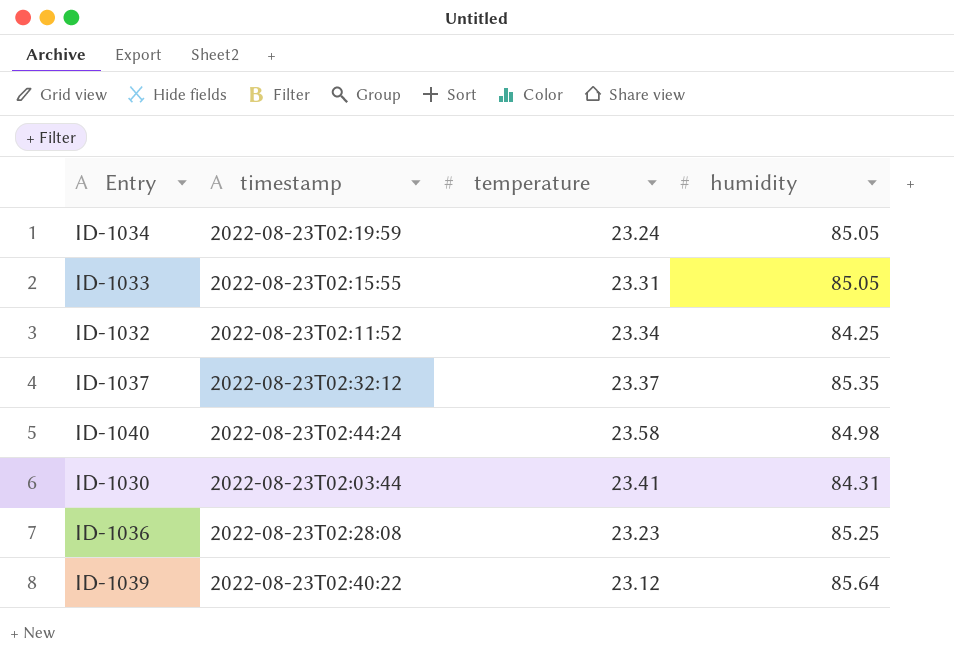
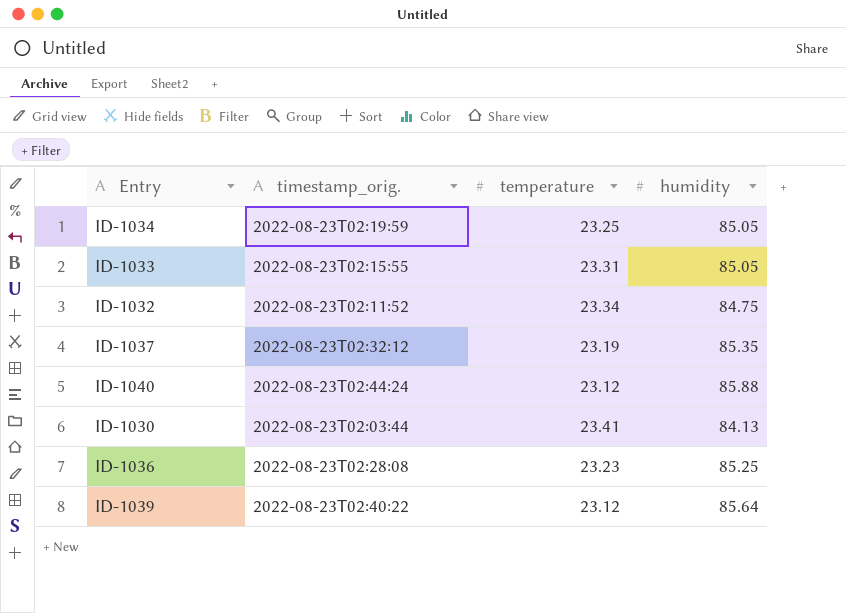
column name: timestamp -> timestamp_orig.
ID-1034 | temperature: 23.24 -> 23.25
ID-1032 | humidity: 84.25 -> 84.75
ID-1037 | temperature: 23.37 -> 23.19
ID-1040 | temperature: 23.58 -> 23.12
ID-1040 | humidity: 84.98 -> 85.88
ID-1030 | humidity: 84.31 -> 84.13

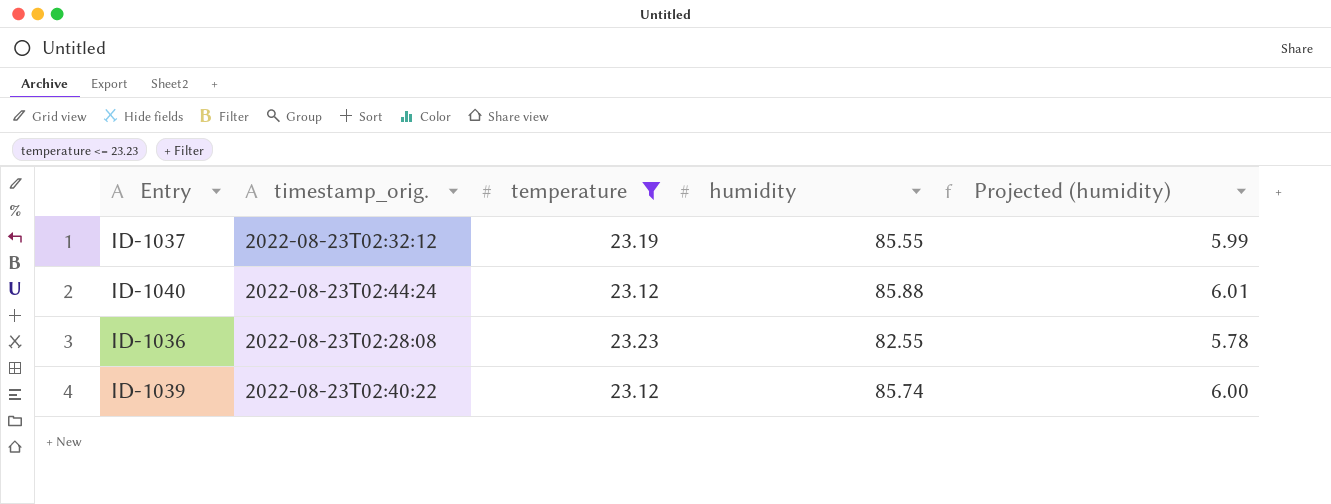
filter: none -> temperature <= 23.23
column Projected (humidity) | formula: none -> [humidity] * 0.07
ID-1037 | humidity: 85.35 -> 85.55
ID-1036 | humidity: 85.25 -> 82.55
ID-1039 | humidity: 85.64 -> 85.74

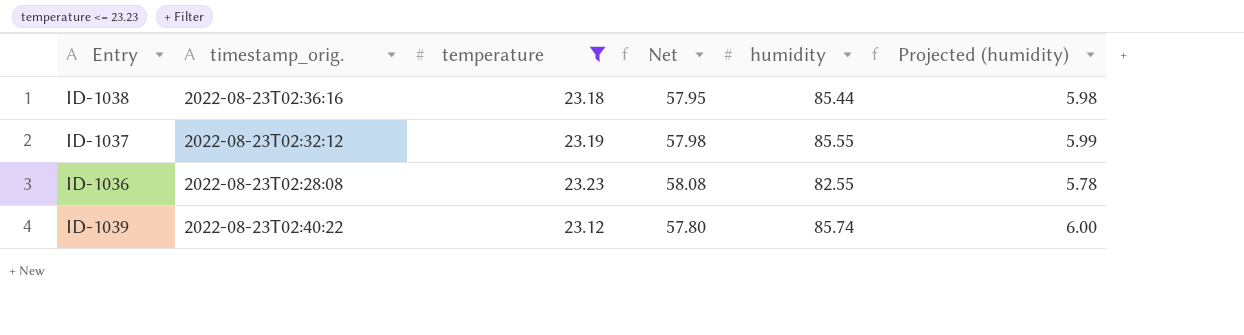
column Net | formula: none -> [temperature] * 2.5
row ID-1040: 2022-08-23T02:44:24 | 23.12 | 85.88 | 6.01 -> none
row ID-1038: none -> 2022-08-23T02:36:16 | 23.18 | 57.95 | 85.44 | 5.98

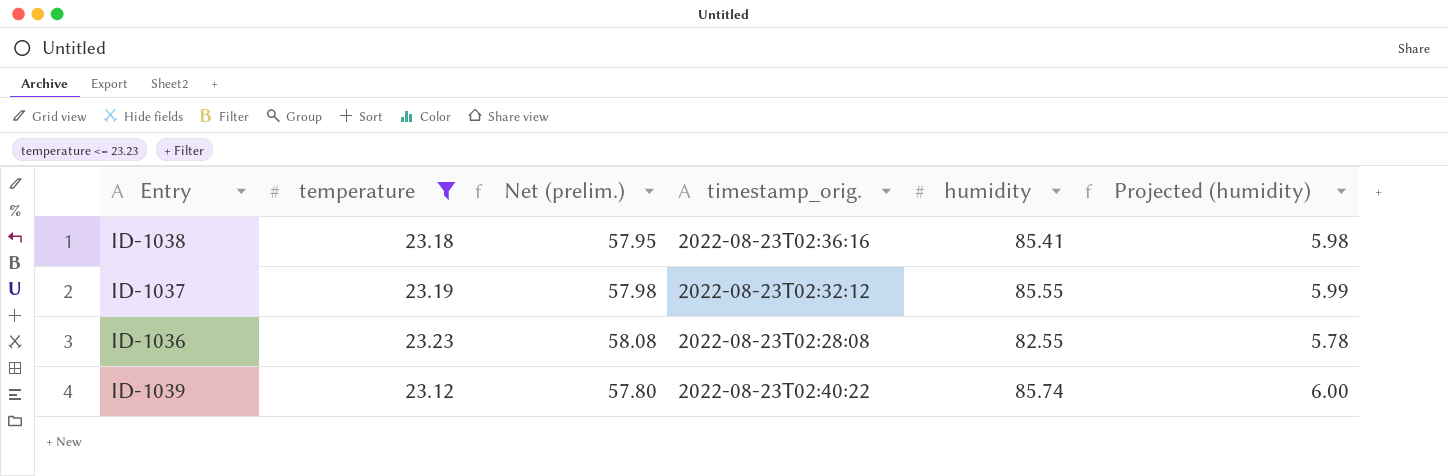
column name: Net -> Net (prelim.)
column timestamp_orig. | position: 2 -> 4
ID-1038 | humidity: 85.44 -> 85.41

